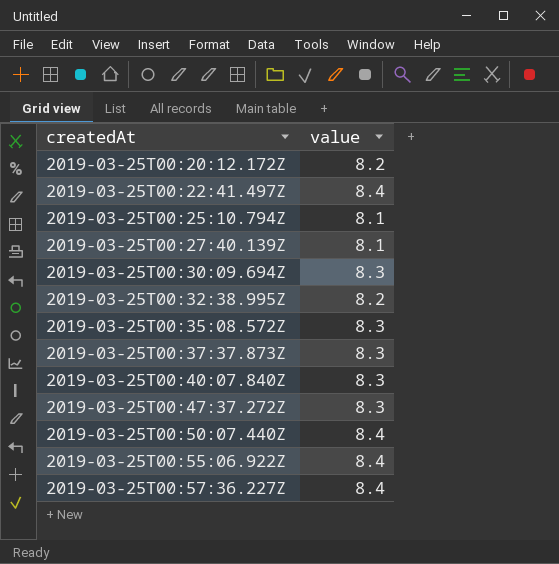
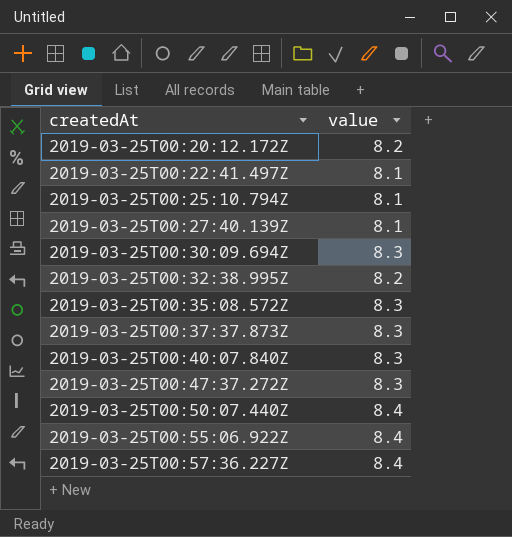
2019-03-25T00:22:41.497Z | value: 8.4 -> 8.1

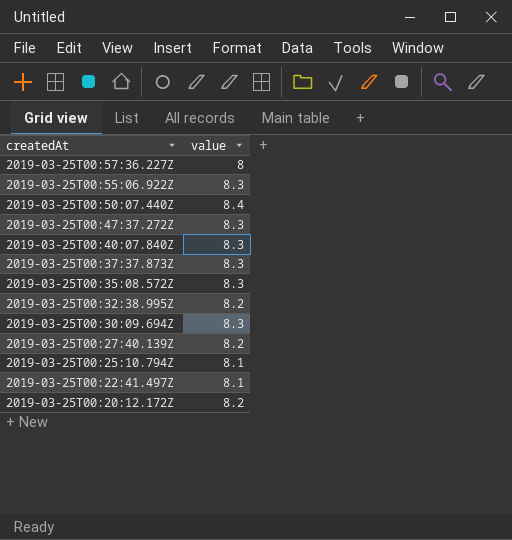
row order: createdAt ascending -> createdAt descending
2019-03-25T00:57:36.227Z | value: 8.4 -> 8
2019-03-25T00:55:06.922Z | value: 8.4 -> 8.3
2019-03-25T00:27:40.139Z | value: 8.1 -> 8.2

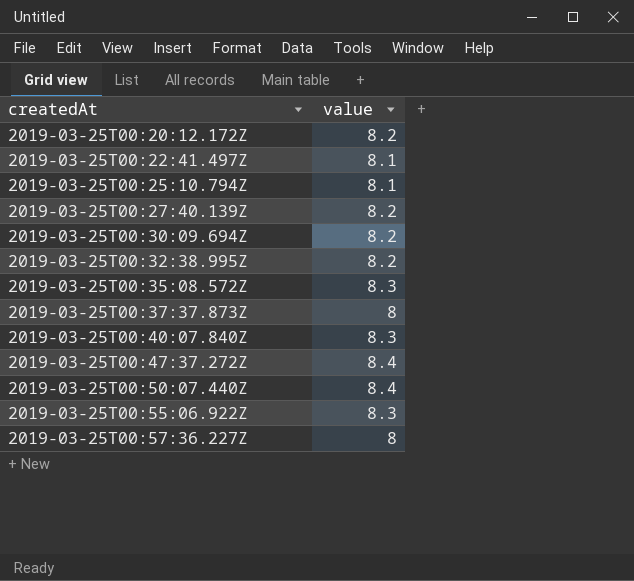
row order: createdAt descending -> createdAt ascending
2019-03-25T00:30:09.694Z | value: 8.3 -> 8.2
2019-03-25T00:37:37.873Z | value: 8.3 -> 8
2019-03-25T00:47:37.272Z | value: 8.3 -> 8.4

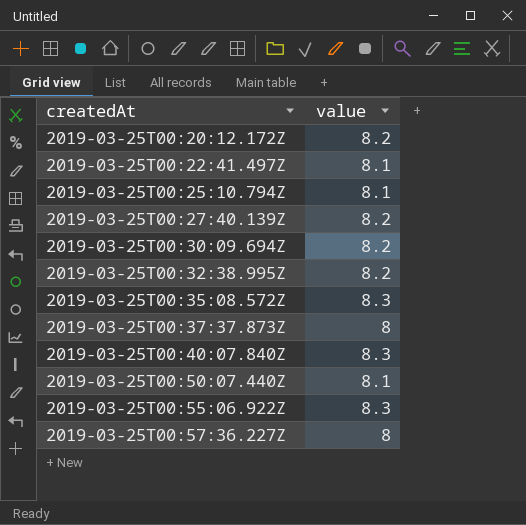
row 2019-03-25T00:47:37.272Z: 8.4 -> none
2019-03-25T00:50:07.440Z | value: 8.4 -> 8.1

